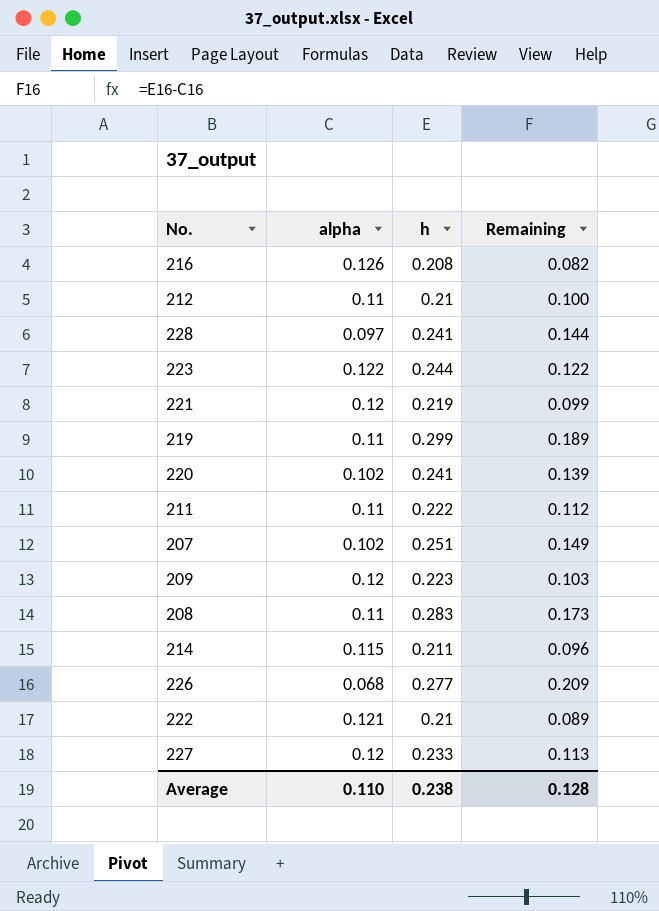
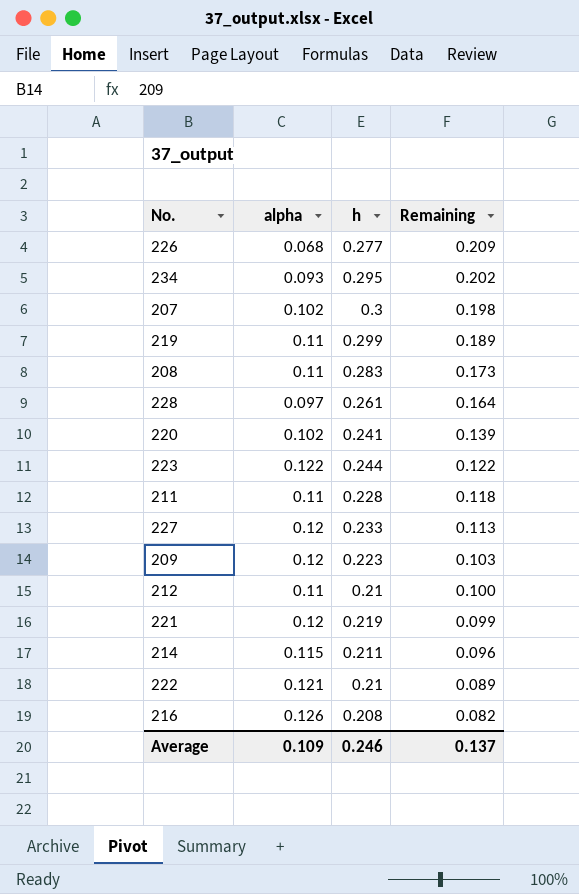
row order: none -> Remaining descending
row 234: none -> 0.093 | 0.295 | 0.202
207 | h: 0.251 -> 0.3
207 | Remaining: 0.149 -> 0.198
228 | h: 0.241 -> 0.261
228 | Remaining: 0.144 -> 0.164
211 | h: 0.222 -> 0.228
211 | Remaining: 0.112 -> 0.118
Average | alpha: 0.110 -> 0.109
Average | h: 0.238 -> 0.246
Average | Remaining: 0.128 -> 0.137

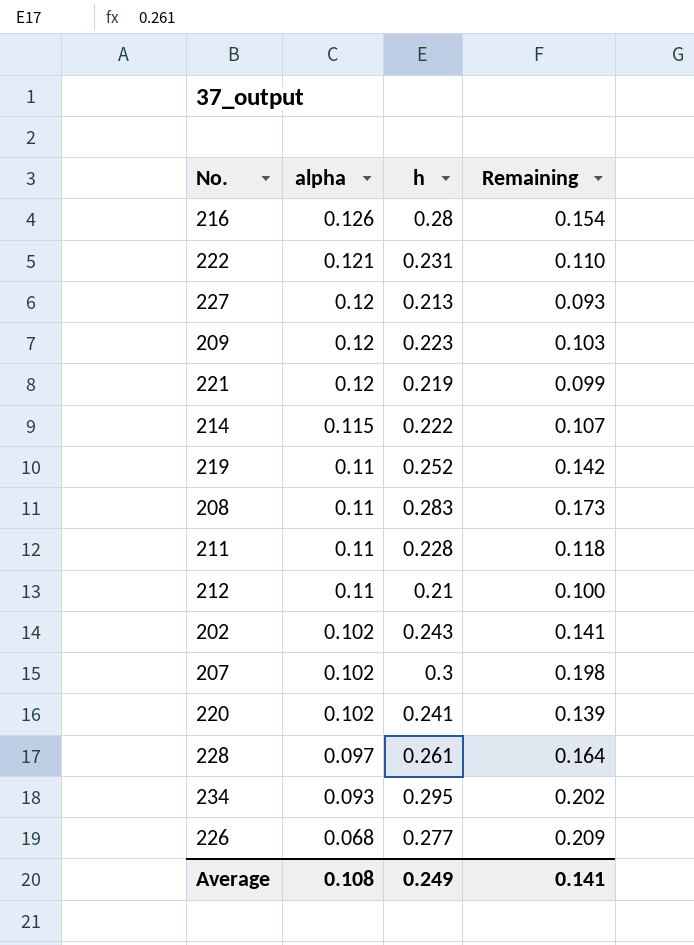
row order: Remaining descending -> alpha descending
row 223: 0.122 | 0.244 | 0.122 -> none
216 | h: 0.208 -> 0.28
216 | Remaining: 0.082 -> 0.154
222 | h: 0.21 -> 0.231
222 | Remaining: 0.089 -> 0.110
227 | h: 0.233 -> 0.213
227 | Remaining: 0.113 -> 0.093
214 | h: 0.211 -> 0.222
214 | Remaining: 0.096 -> 0.107
219 | h: 0.299 -> 0.252
219 | Remaining: 0.189 -> 0.142
row 202: none -> 0.102 | 0.243 | 0.141
Average | alpha: 0.109 -> 0.108
Average | h: 0.246 -> 0.249
Average | Remaining: 0.137 -> 0.141

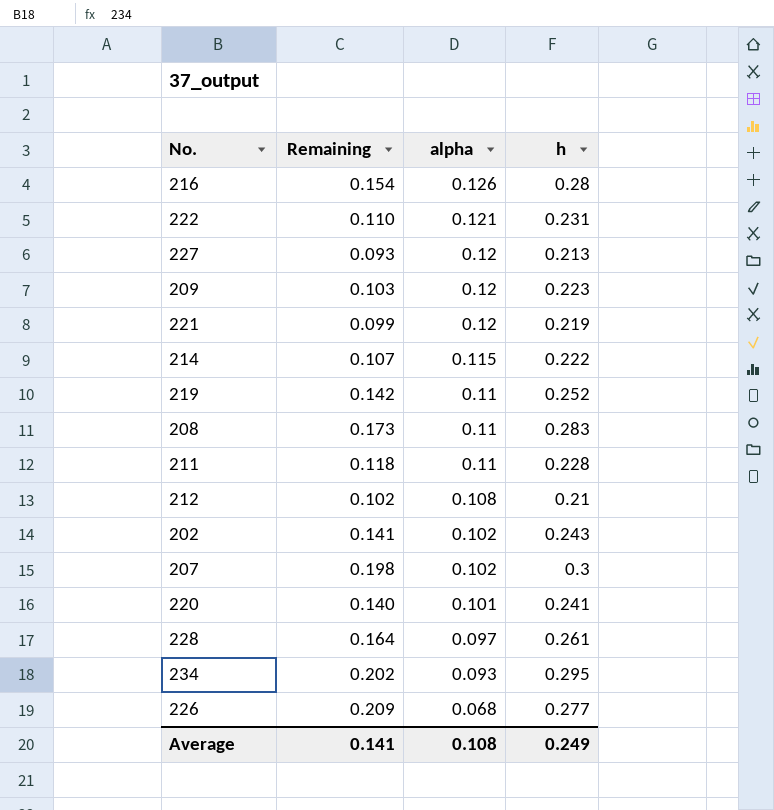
column Remaining | position: 4 -> 2
212 | Remaining: 0.100 -> 0.102
212 | alpha: 0.11 -> 0.108
220 | Remaining: 0.139 -> 0.140
220 | alpha: 0.102 -> 0.101

